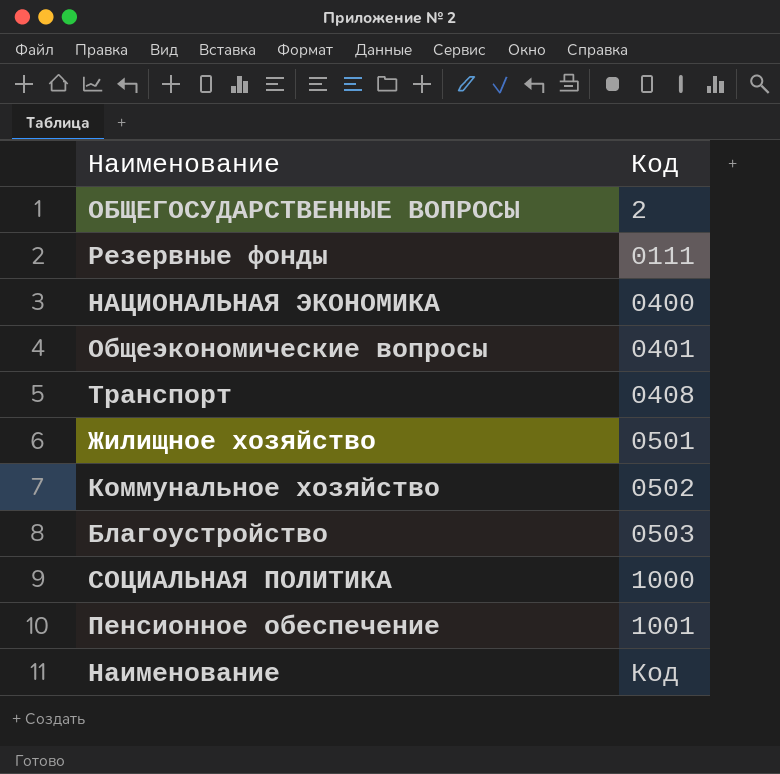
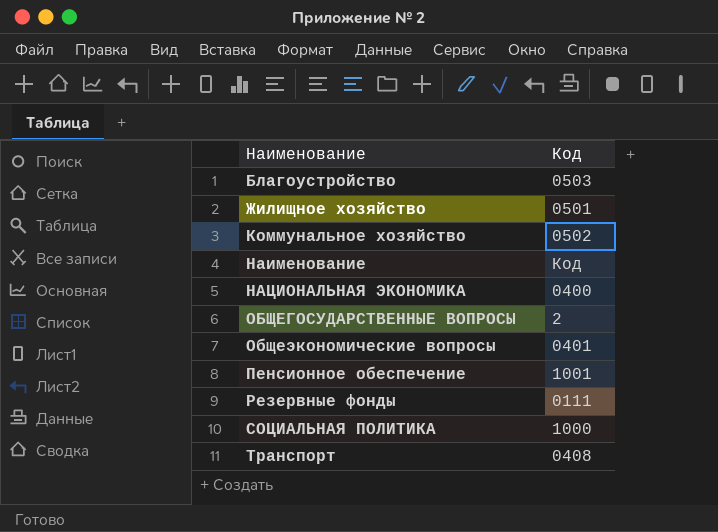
row order: Код ascending -> Наименование ascending

